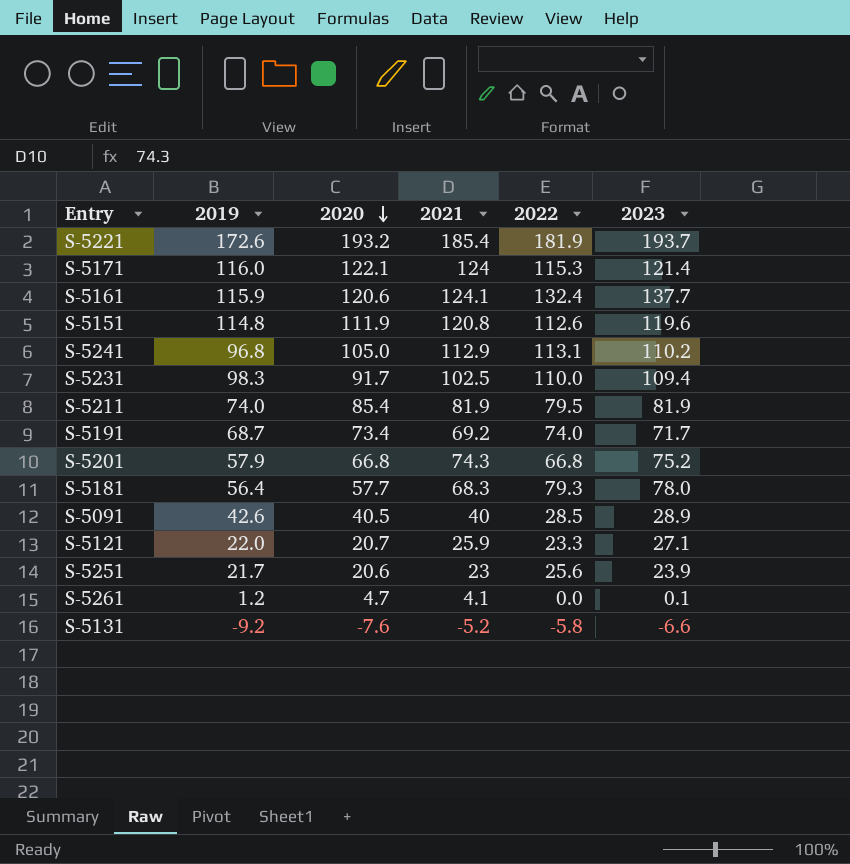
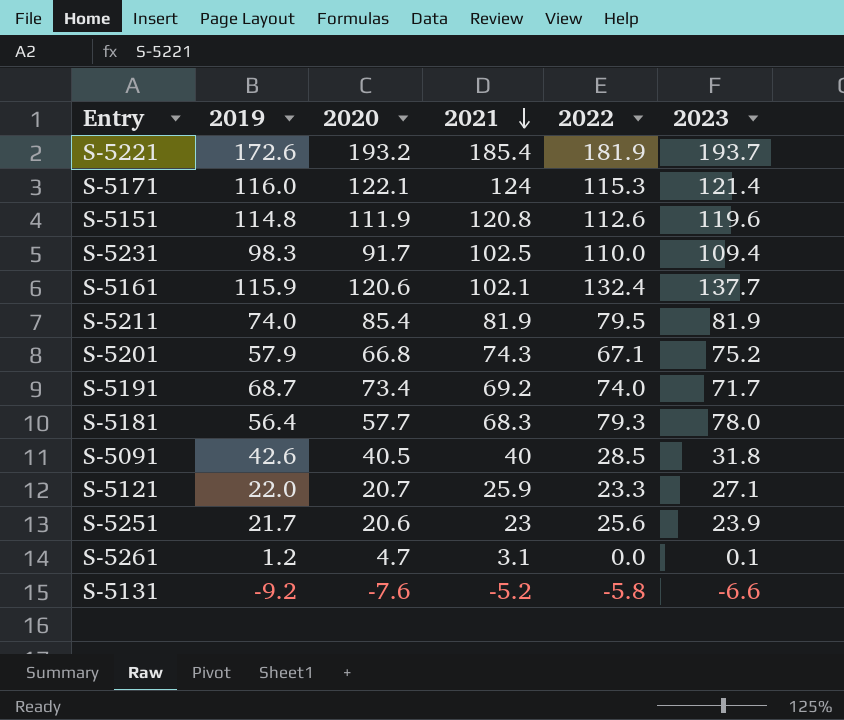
row order: 2020 descending -> 2021 descending
row S-5241: 96.8 | 105.0 | 112.9 | 113.1 | 110.2 -> none
S-5161 | 2021: 124.1 -> 102.1
S-5201 | 2022: 66.8 -> 67.1
S-5091 | 2023: 28.9 -> 31.8
S-5261 | 2021: 4.1 -> 3.1

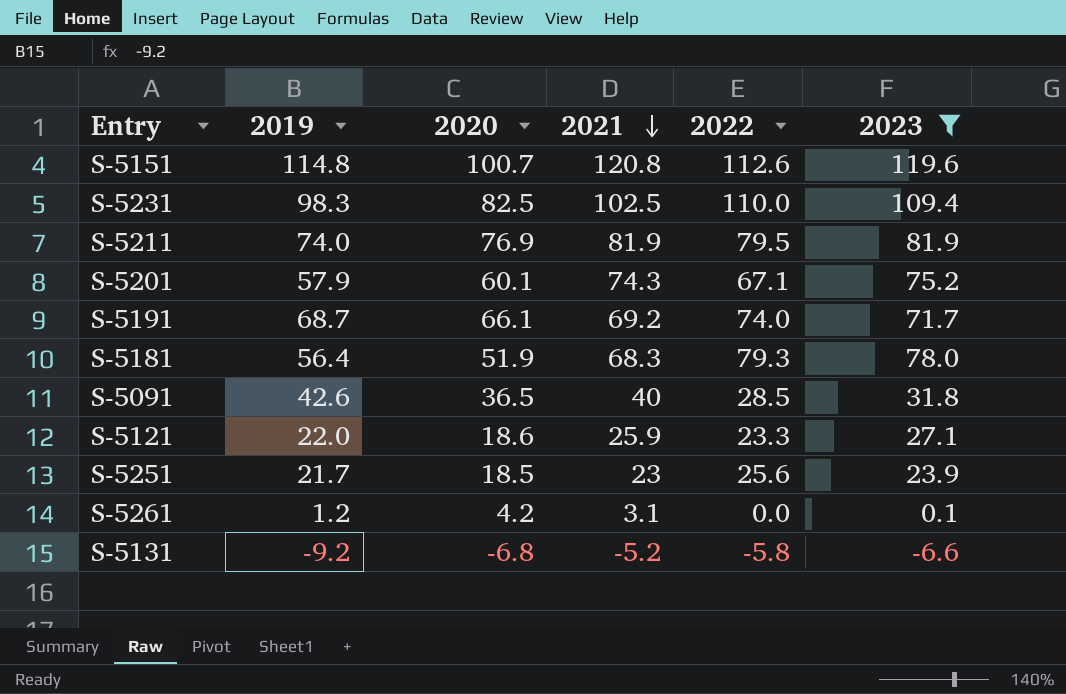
filter: none -> 2023 <= 119.6
S-5151 | 2020: 111.9 -> 100.7
S-5231 | 2020: 91.7 -> 82.5
S-5211 | 2020: 85.4 -> 76.9
S-5201 | 2020: 66.8 -> 60.1
S-5191 | 2020: 73.4 -> 66.1
S-5181 | 2020: 57.7 -> 51.9
S-5091 | 2020: 40.5 -> 36.5
S-5121 | 2020: 20.7 -> 18.6
S-5251 | 2020: 20.6 -> 18.5
S-5261 | 2020: 4.7 -> 4.2
S-5131 | 2020: -7.6 -> -6.8

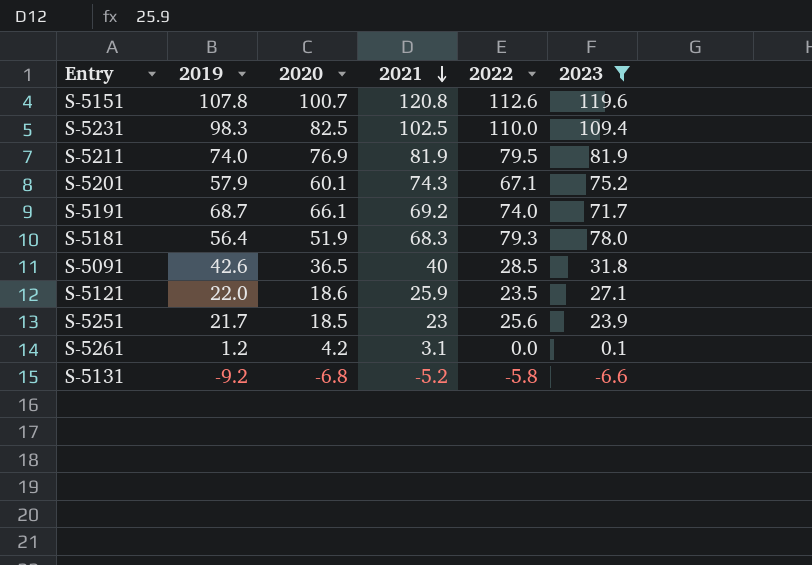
S-5151 | 2019: 114.8 -> 107.8
S-5121 | 2022: 23.3 -> 23.5

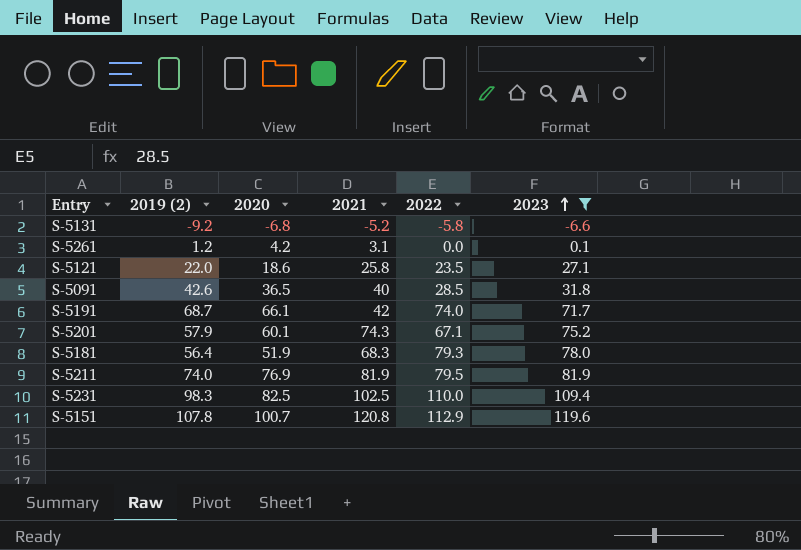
row order: 2021 descending -> 2023 ascending
column name: 2019 -> 2019 (2)
row S-5251: 21.7 | 18.5 | 23 | 25.6 | 23.9 -> none
S-5121 | 2021: 25.9 -> 25.8
S-5191 | 2021: 69.2 -> 42
S-5151 | 2022: 112.6 -> 112.9

